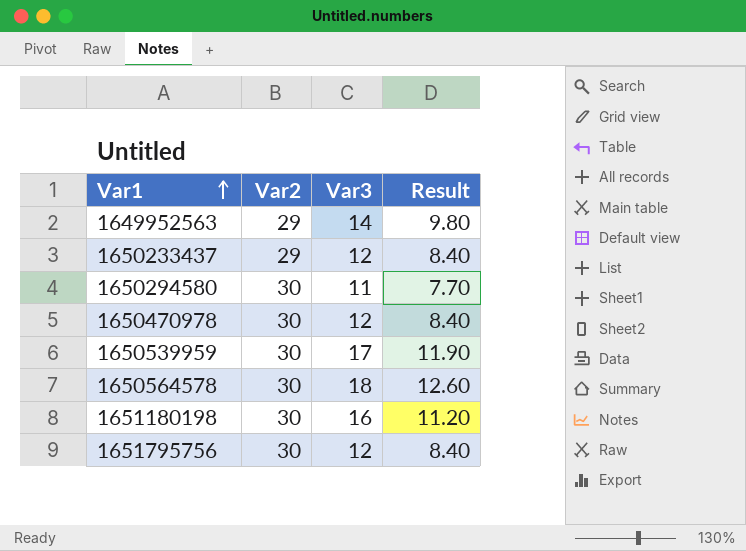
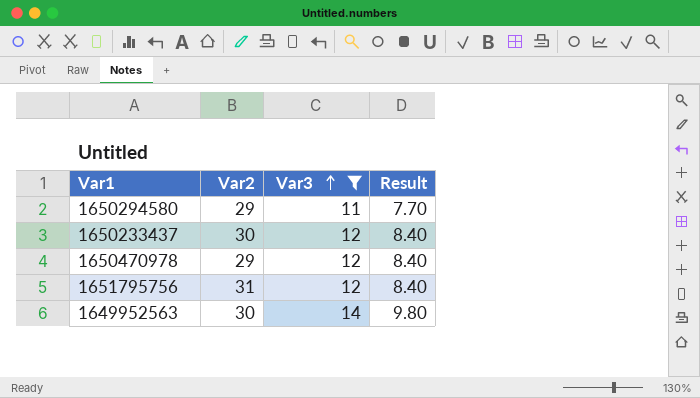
filter: none -> Var3 <= 14
row order: Var1 ascending -> Var3 ascending
1650294580 | Var2: 30 -> 29
1650233437 | Var2: 29 -> 30
1650470978 | Var2: 30 -> 29
1651795756 | Var2: 30 -> 31
1649952563 | Var2: 29 -> 30

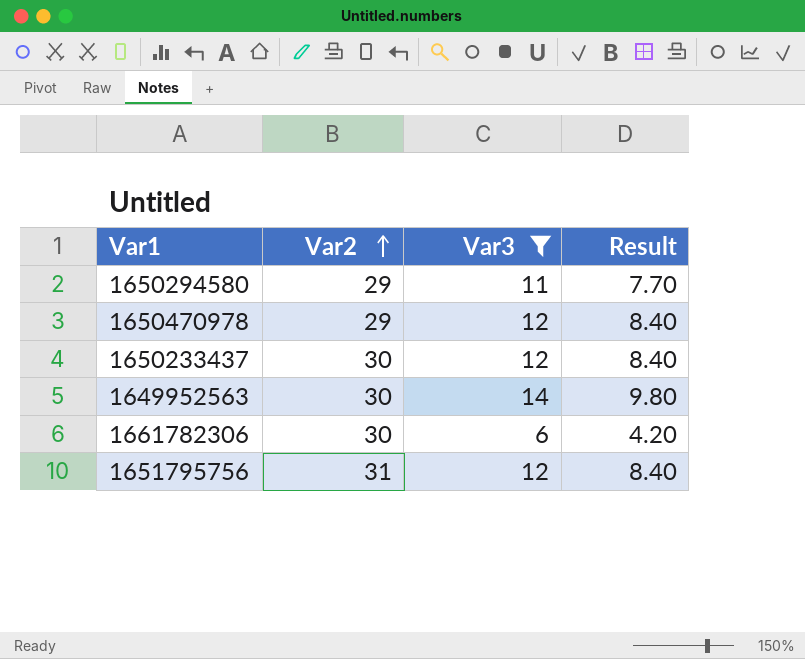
row order: Var3 ascending -> Var2 ascending
row 1661782306: none -> 30 | 6 | 4.20

